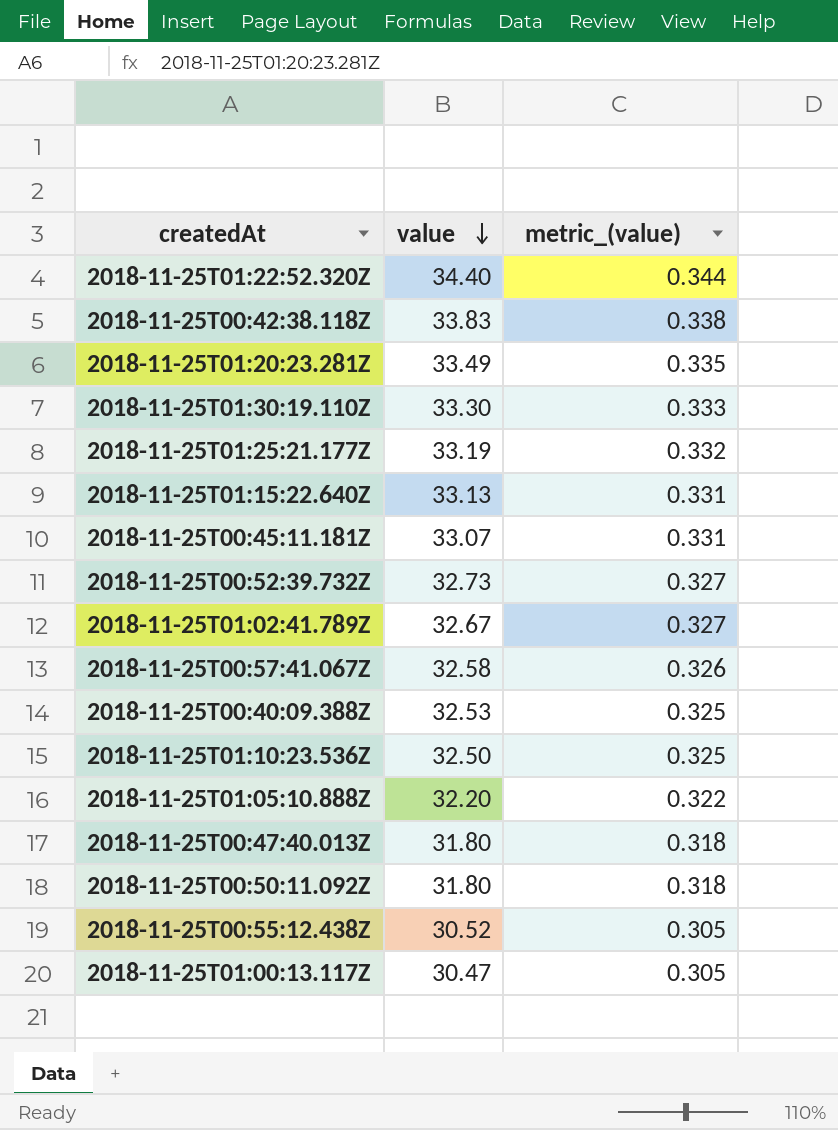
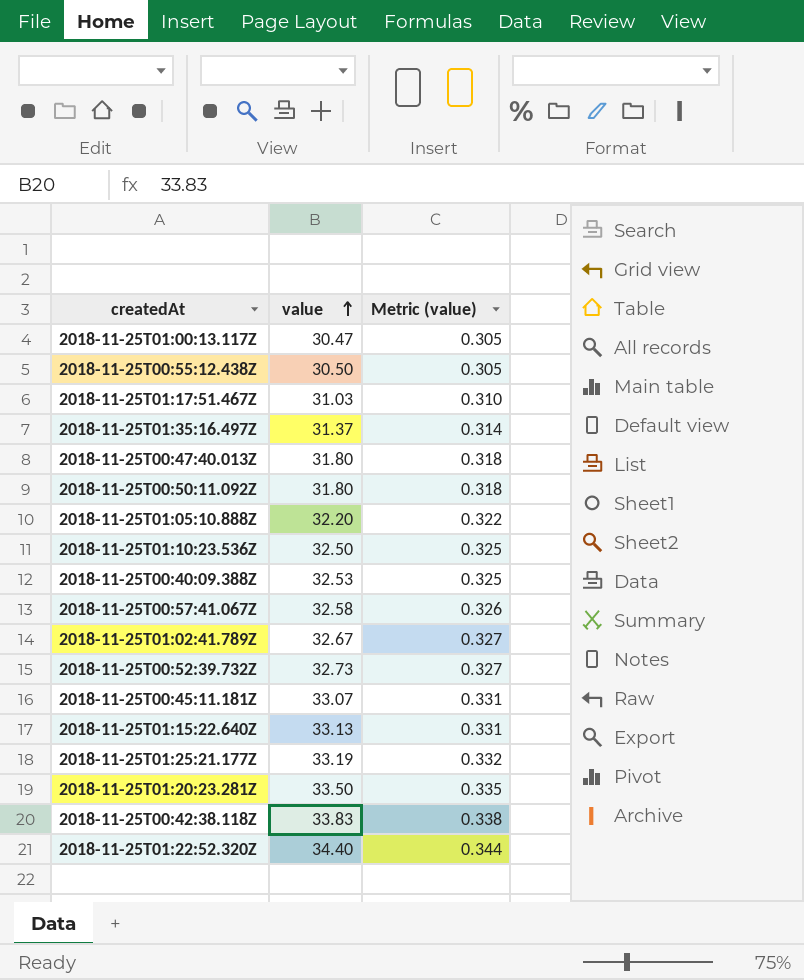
row order: value descending -> value ascending
column name: metric_(value) -> Metric (value)
row 2018-11-25T01:30:19.110Z: 33.30 | 0.333 -> none
2018-11-25T00:55:12.438Z | value: 30.52 -> 30.50
row 2018-11-25T01:17:51.467Z: none -> 31.03 | 0.310
row 2018-11-25T01:35:16.497Z: none -> 31.37 | 0.314
2018-11-25T01:20:23.281Z | value: 33.49 -> 33.50

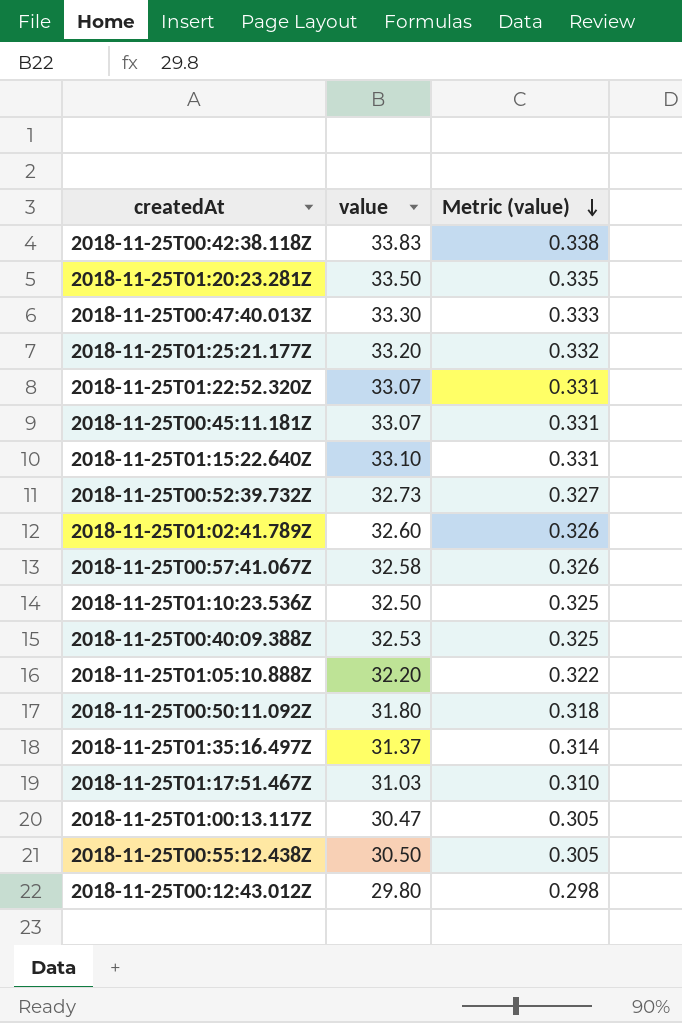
row order: value ascending -> Metric (value) descending
2018-11-25T00:47:40.013Z | value: 31.80 -> 33.30
2018-11-25T00:47:40.013Z | Metric (value): 0.318 -> 0.333
2018-11-25T01:25:21.177Z | value: 33.19 -> 33.20
2018-11-25T01:22:52.320Z | value: 34.40 -> 33.07
2018-11-25T01:22:52.320Z | Metric (value): 0.344 -> 0.331
2018-11-25T01:15:22.640Z | value: 33.13 -> 33.10
2018-11-25T01:02:41.789Z | value: 32.67 -> 32.60
2018-11-25T01:02:41.789Z | Metric (value): 0.327 -> 0.326
row 2018-11-25T00:12:43.012Z: none -> 29.80 | 0.298

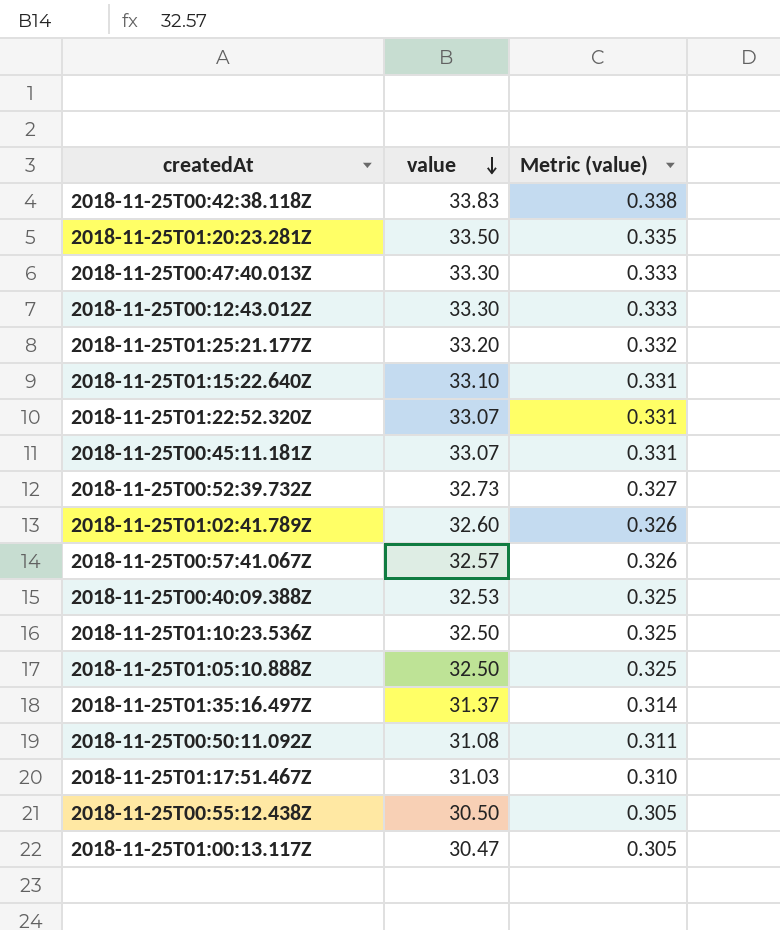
row order: Metric (value) descending -> value descending
2018-11-25T00:12:43.012Z | value: 29.80 -> 33.30
2018-11-25T00:12:43.012Z | Metric (value): 0.298 -> 0.333
2018-11-25T00:57:41.067Z | value: 32.58 -> 32.57
2018-11-25T01:05:10.888Z | value: 32.20 -> 32.50
2018-11-25T01:05:10.888Z | Metric (value): 0.322 -> 0.325
2018-11-25T00:50:11.092Z | value: 31.80 -> 31.08
2018-11-25T00:50:11.092Z | Metric (value): 0.318 -> 0.311

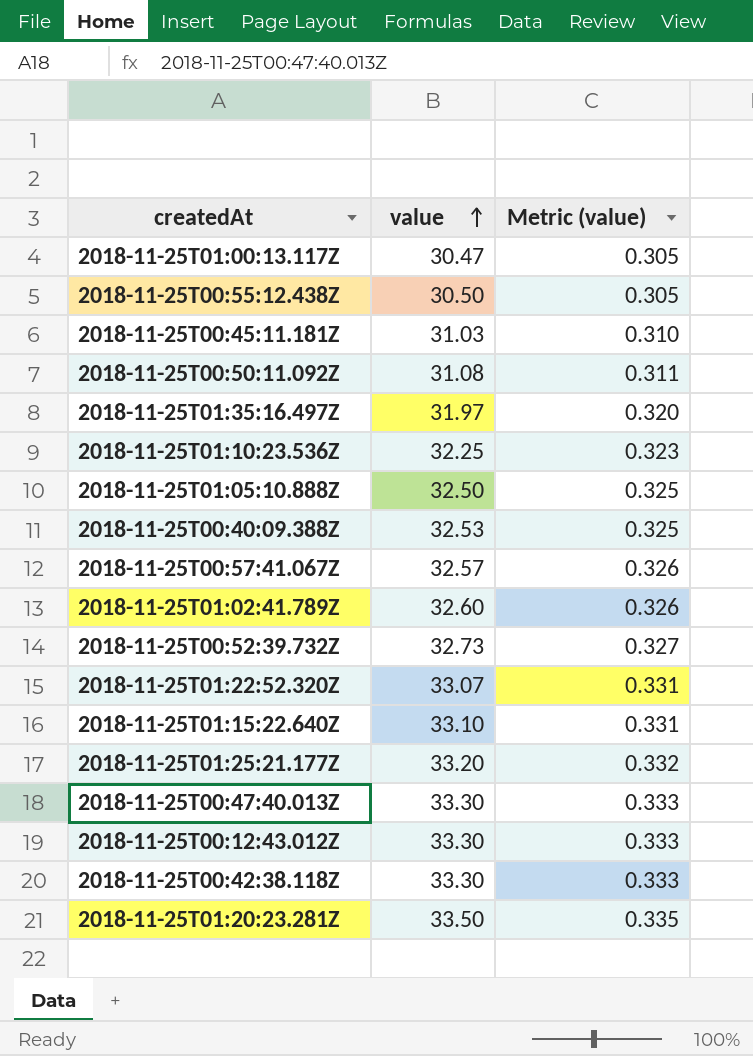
row order: value descending -> value ascending
row 2018-11-25T01:17:51.467Z: 31.03 | 0.310 -> none
2018-11-25T00:45:11.181Z | value: 33.07 -> 31.03
2018-11-25T00:45:11.181Z | Metric (value): 0.331 -> 0.310
2018-11-25T01:35:16.497Z | value: 31.37 -> 31.97
2018-11-25T01:35:16.497Z | Metric (value): 0.314 -> 0.320
2018-11-25T01:10:23.536Z | value: 32.50 -> 32.25
2018-11-25T01:10:23.536Z | Metric (value): 0.325 -> 0.323
2018-11-25T00:42:38.118Z | value: 33.83 -> 33.30
2018-11-25T00:42:38.118Z | Metric (value): 0.338 -> 0.333

